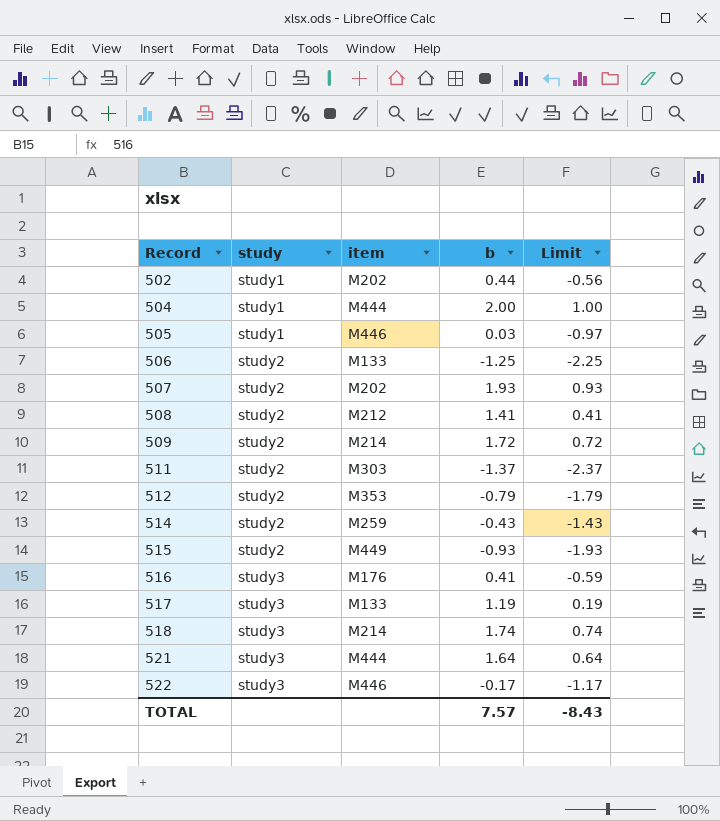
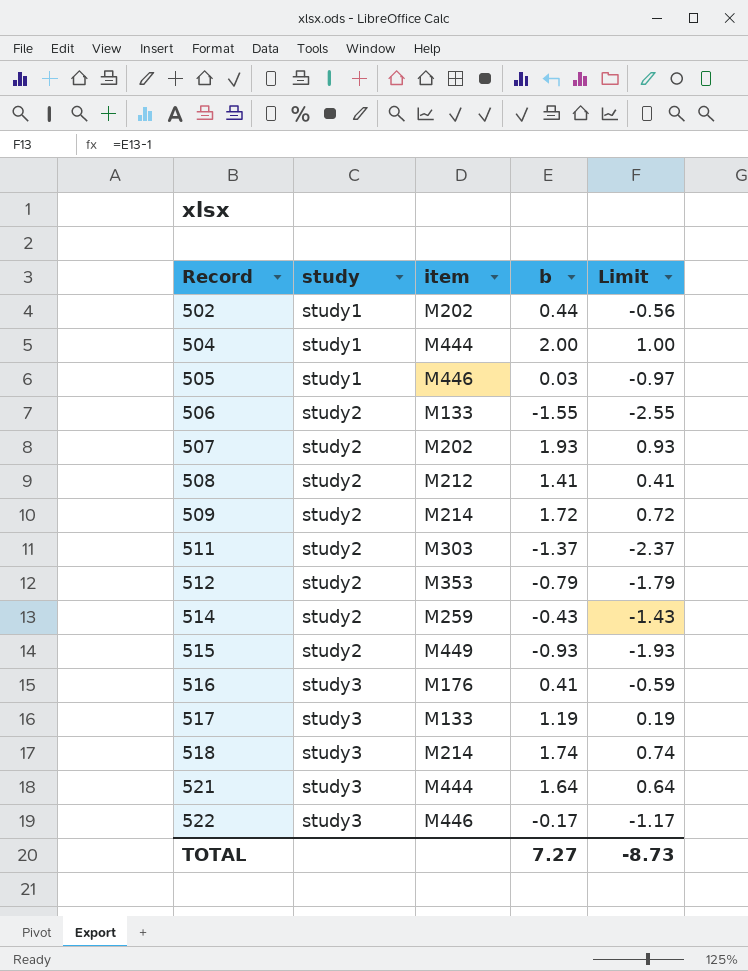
506 | b: -1.25 -> -1.55
506 | Limit: -2.25 -> -2.55
TOTAL | b: 7.57 -> 7.27
TOTAL | Limit: -8.43 -> -8.73

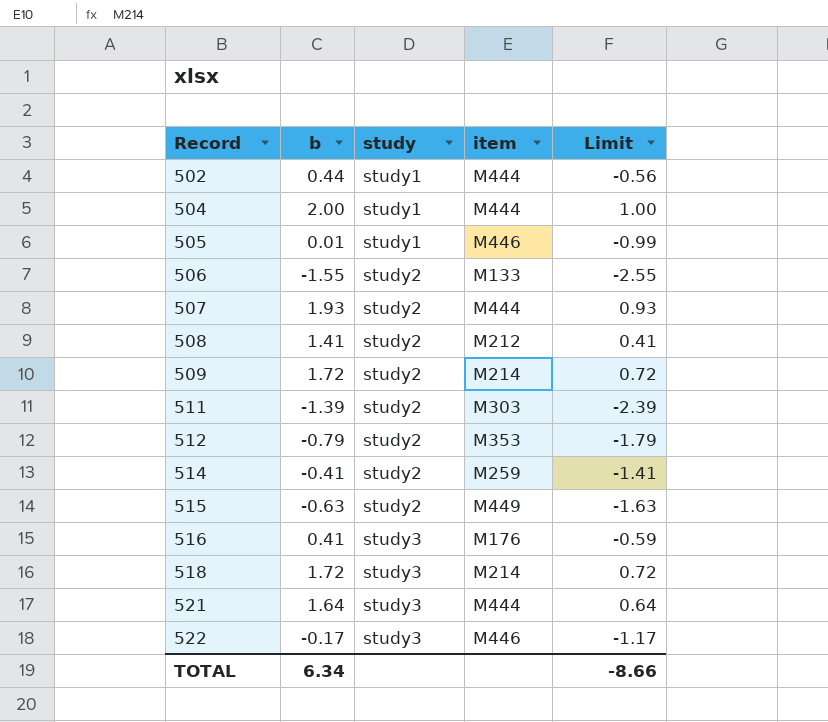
column b | position: 4 -> 2
row 517: study3 | M133 | 1.19 | 0.19 -> none
502 | item: M202 -> M444
505 | b: 0.03 -> 0.01
505 | Limit: -0.97 -> -0.99
507 | item: M202 -> M444
511 | b: -1.37 -> -1.39
511 | Limit: -2.37 -> -2.39
514 | b: -0.43 -> -0.41
514 | Limit: -1.43 -> -1.41
515 | b: -0.93 -> -0.63
515 | Limit: -1.93 -> -1.63
518 | b: 1.74 -> 1.72
518 | Limit: 0.74 -> 0.72
TOTAL | b: 7.27 -> 6.34
TOTAL | Limit: -8.73 -> -8.66

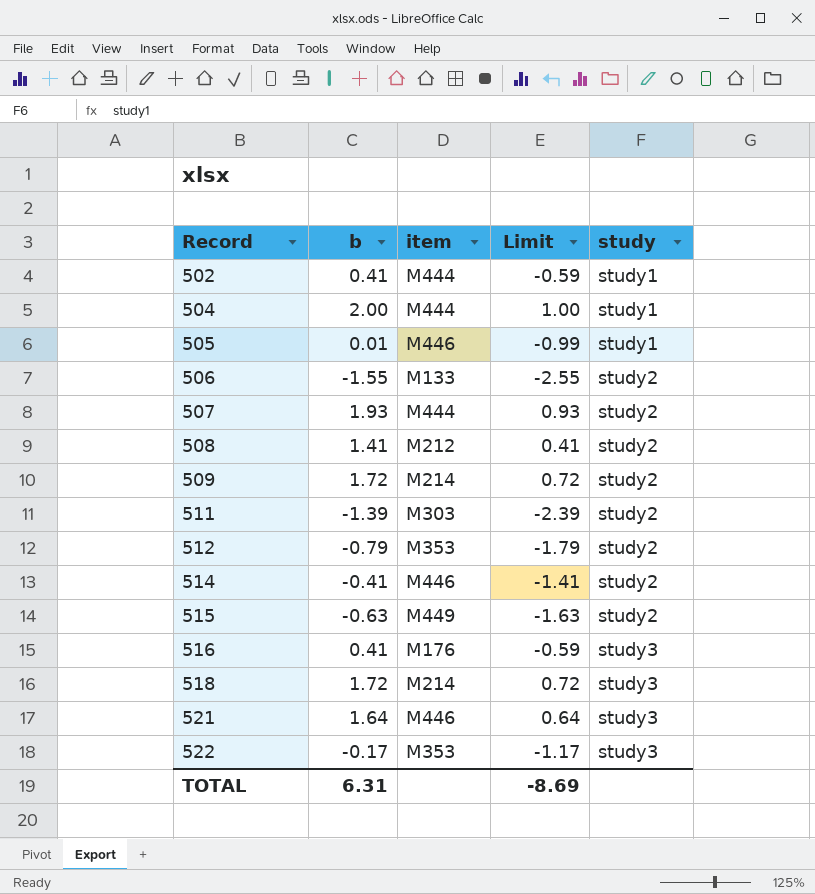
column study | position: 3 -> 5
502 | b: 0.44 -> 0.41
502 | Limit: -0.56 -> -0.59
514 | item: M259 -> M446
521 | item: M444 -> M446
522 | item: M446 -> M353
TOTAL | b: 6.34 -> 6.31
TOTAL | Limit: -8.66 -> -8.69

